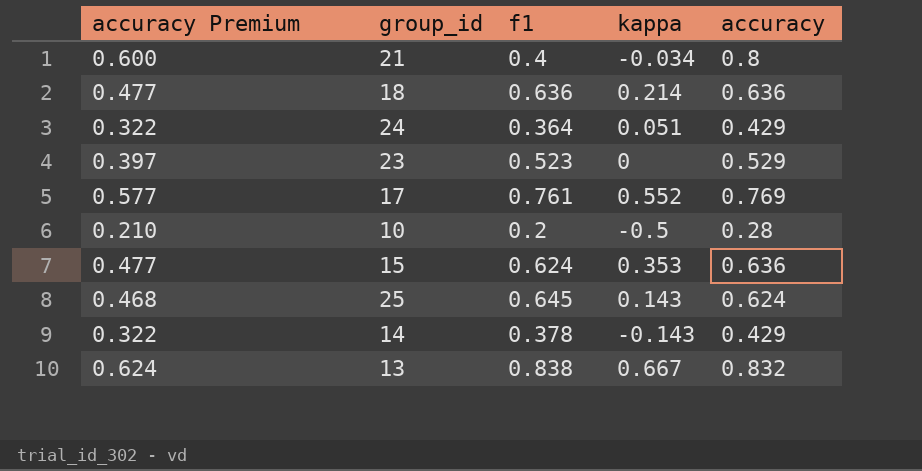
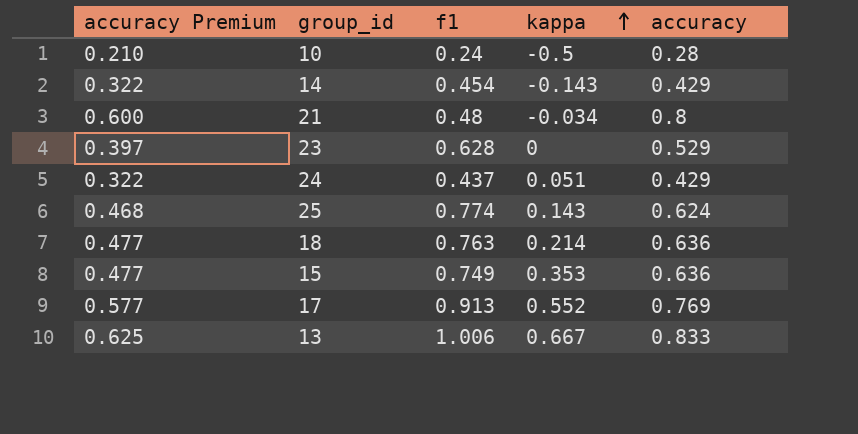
row order: none -> kappa ascending
10 | f1: 0.2 -> 0.24
14 | f1: 0.378 -> 0.454
21 | f1: 0.4 -> 0.48
23 | f1: 0.523 -> 0.628
24 | f1: 0.364 -> 0.437
25 | f1: 0.645 -> 0.774
18 | f1: 0.636 -> 0.763
15 | f1: 0.624 -> 0.749
17 | f1: 0.761 -> 0.913
13 | accuracy Premium: 0.624 -> 0.625
13 | f1: 0.838 -> 1.006
13 | accuracy: 0.832 -> 0.833

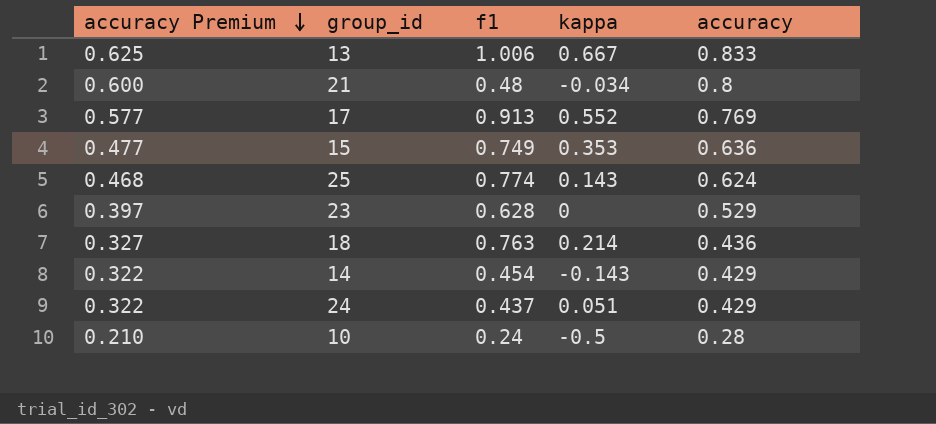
row order: kappa ascending -> accuracy Premium descending
18 | accuracy Premium: 0.477 -> 0.327
18 | accuracy: 0.636 -> 0.436

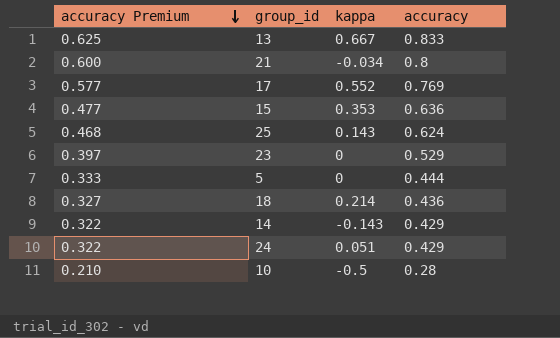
column f1 | position: 3 -> none
row 5: none -> 0.333 | 0 | 0.444

